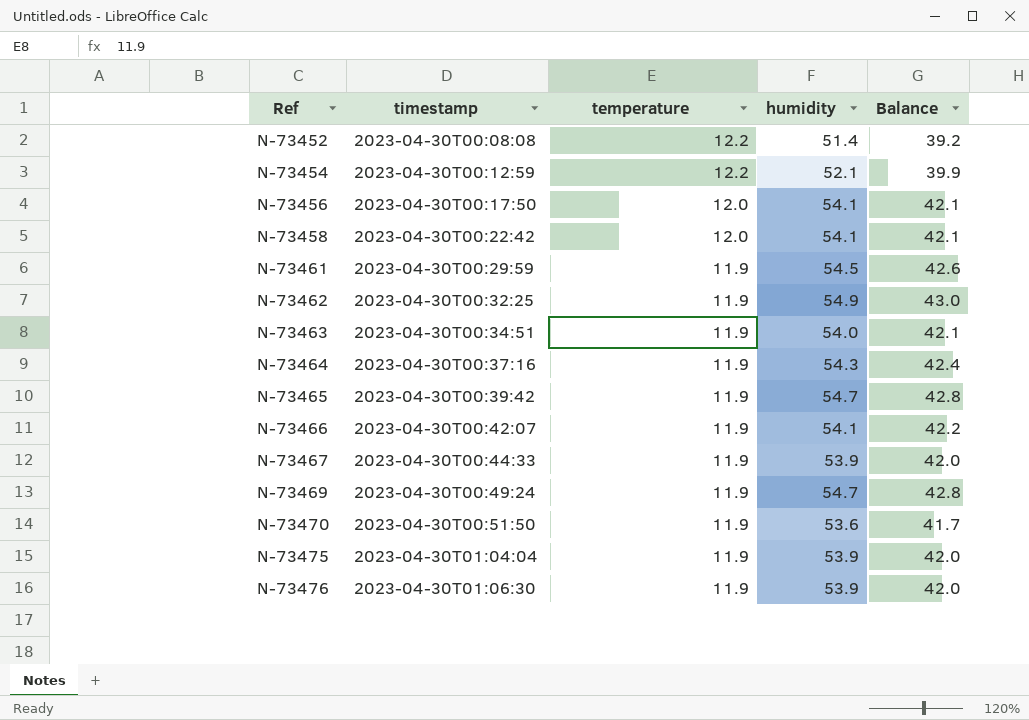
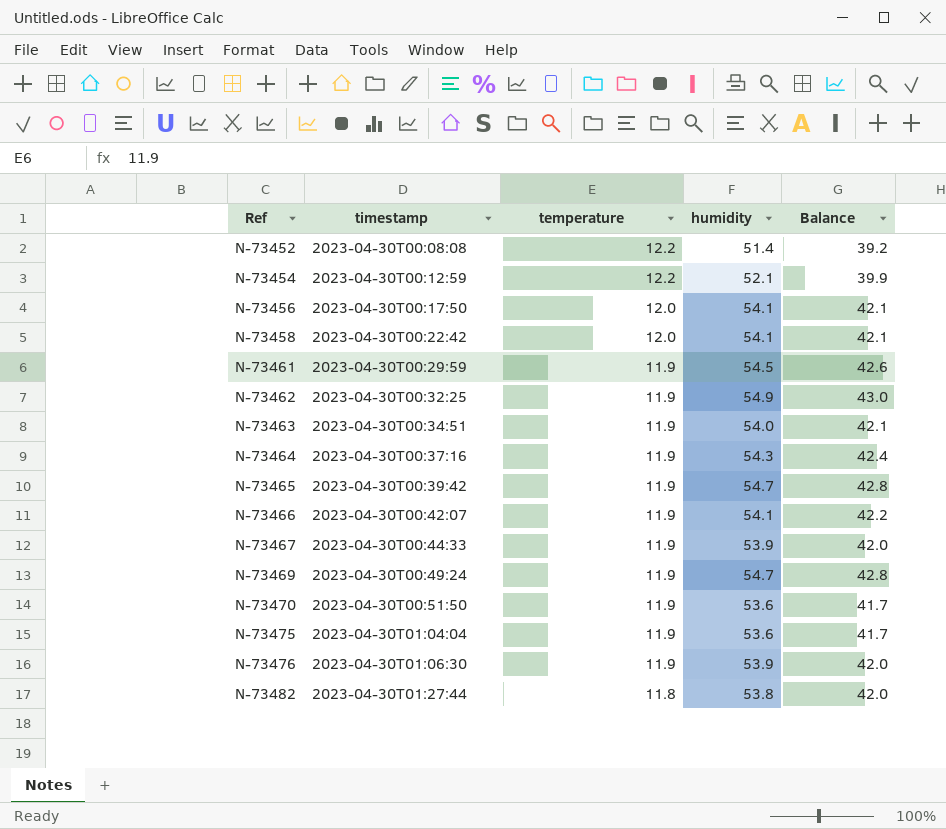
N-73475 | humidity: 53.9 -> 53.6
N-73475 | Balance: 42.0 -> 41.7
row N-73482: none -> 2023-04-30T01:27:44 | 11.8 | 53.8 | 42.0

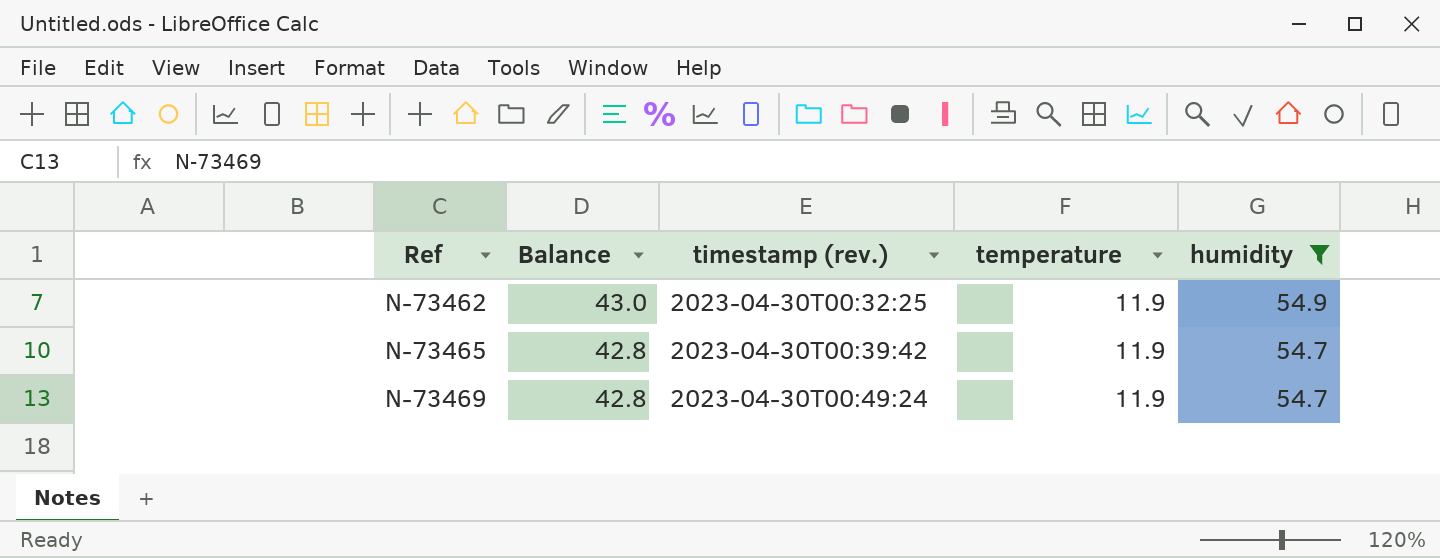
filter: none -> humidity >= 54.7
column Balance | position: 5 -> 2
column name: timestamp -> timestamp (rev.)

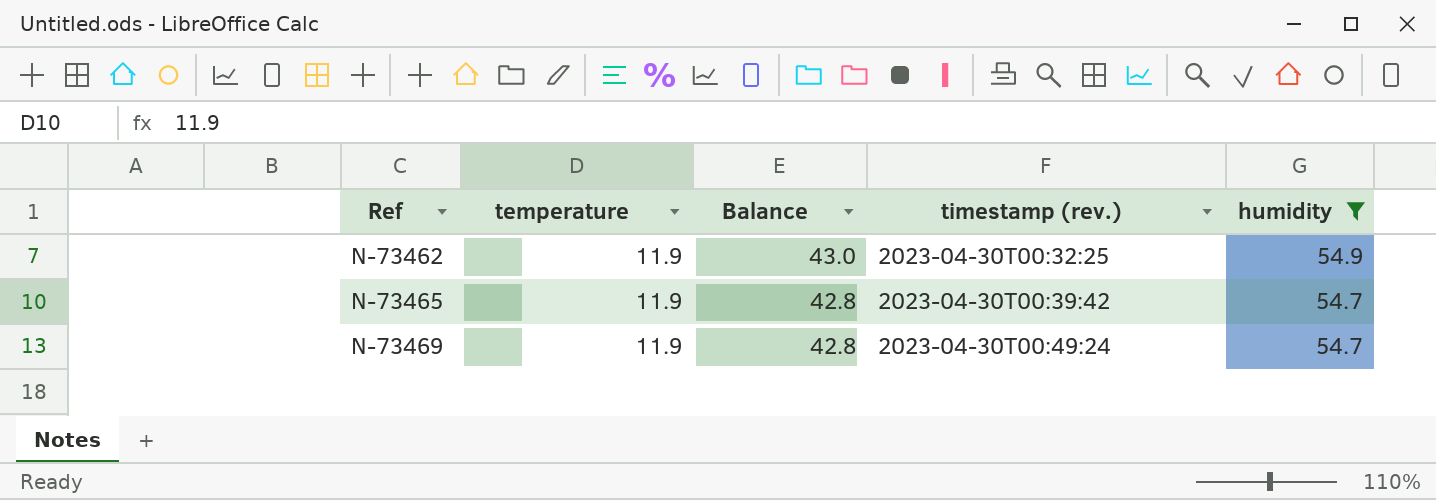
column temperature | position: 4 -> 2

